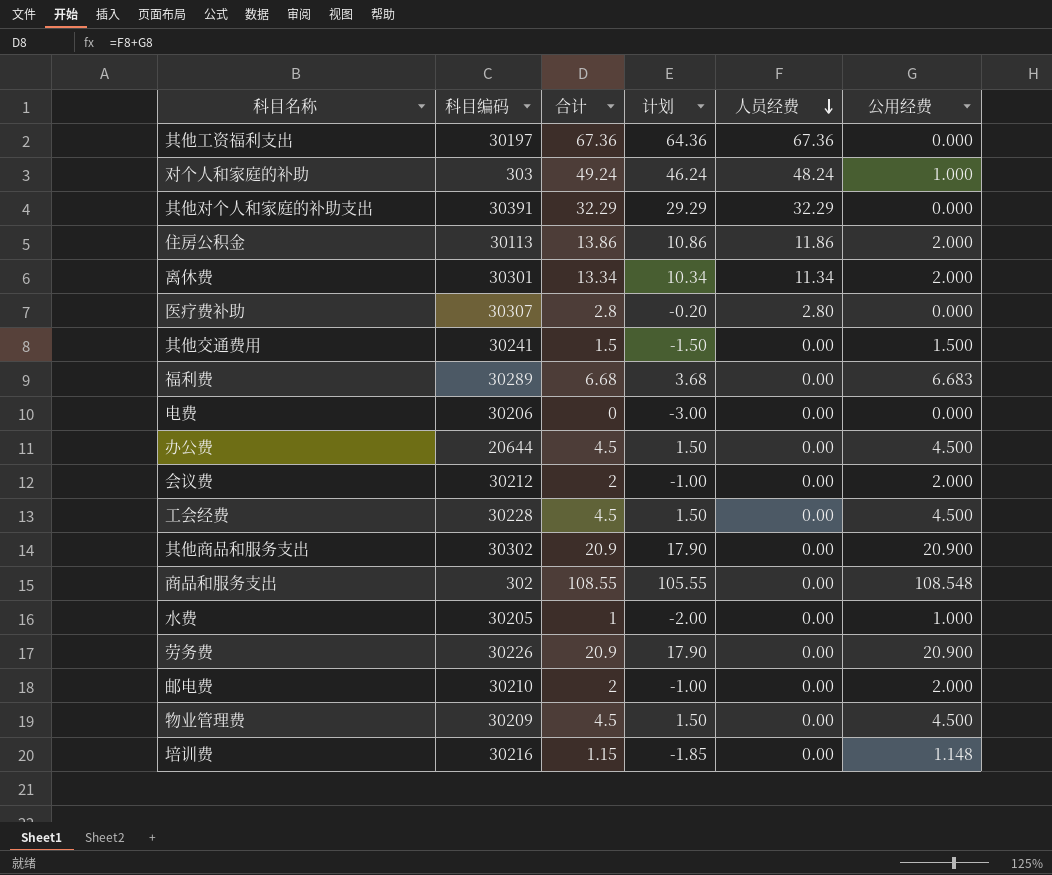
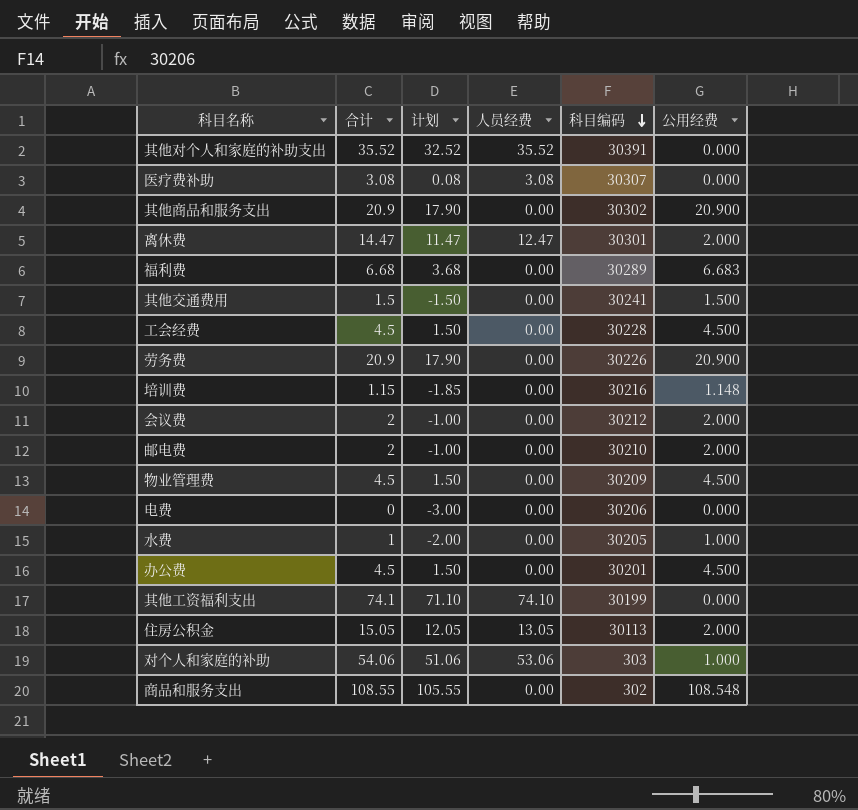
row order: 人员经费 descending -> 科目编码 descending
column 科目编码 | position: 2 -> 5
其他对个人和家庭的补助支出 | 合计: 32.29 -> 35.52
其他对个人和家庭的补助支出 | 计划: 29.29 -> 32.52
其他对个人和家庭的补助支出 | 人员经费: 32.29 -> 35.52
医疗费补助 | 合计: 2.8 -> 3.08
医疗费补助 | 计划: -0.20 -> 0.08
医疗费补助 | 人员经费: 2.80 -> 3.08
离休费 | 合计: 13.34 -> 14.47
离休费 | 计划: 10.34 -> 11.47
离休费 | 人员经费: 11.34 -> 12.47
办公费 | 科目编码: 20644 -> 30201
其他工资福利支出 | 合计: 67.36 -> 74.1
其他工资福利支出 | 计划: 64.36 -> 71.10
其他工资福利支出 | 人员经费: 67.36 -> 74.10
其他工资福利支出 | 科目编码: 30197 -> 30199
住房公积金 | 合计: 13.86 -> 15.05
住房公积金 | 计划: 10.86 -> 12.05
住房公积金 | 人员经费: 11.86 -> 13.05
对个人和家庭的补助 | 合计: 49.24 -> 54.06
对个人和家庭的补助 | 计划: 46.24 -> 51.06
对个人和家庭的补助 | 人员经费: 48.24 -> 53.06

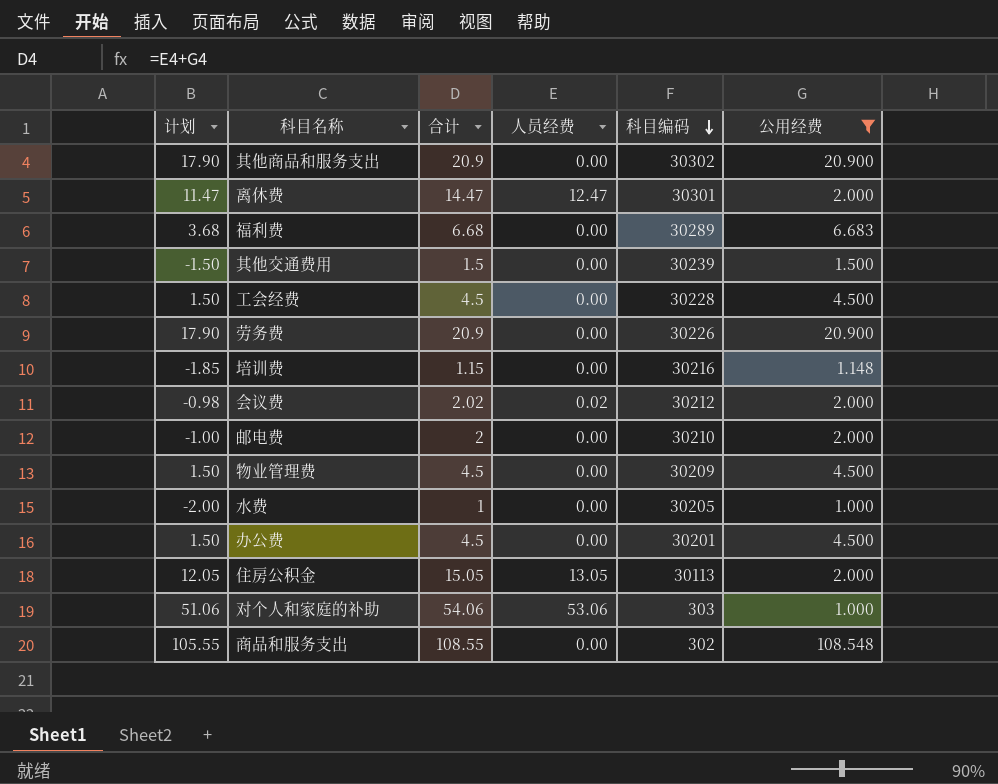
filter: none -> 公用经费 != 0.000
column 计划 | position: 3 -> 1
其他交通费用 | 科目编码: 30241 -> 30239
会议费 | 计划: -1.00 -> -0.98
会议费 | 合计: 2 -> 2.02
会议费 | 人员经费: 0.00 -> 0.02

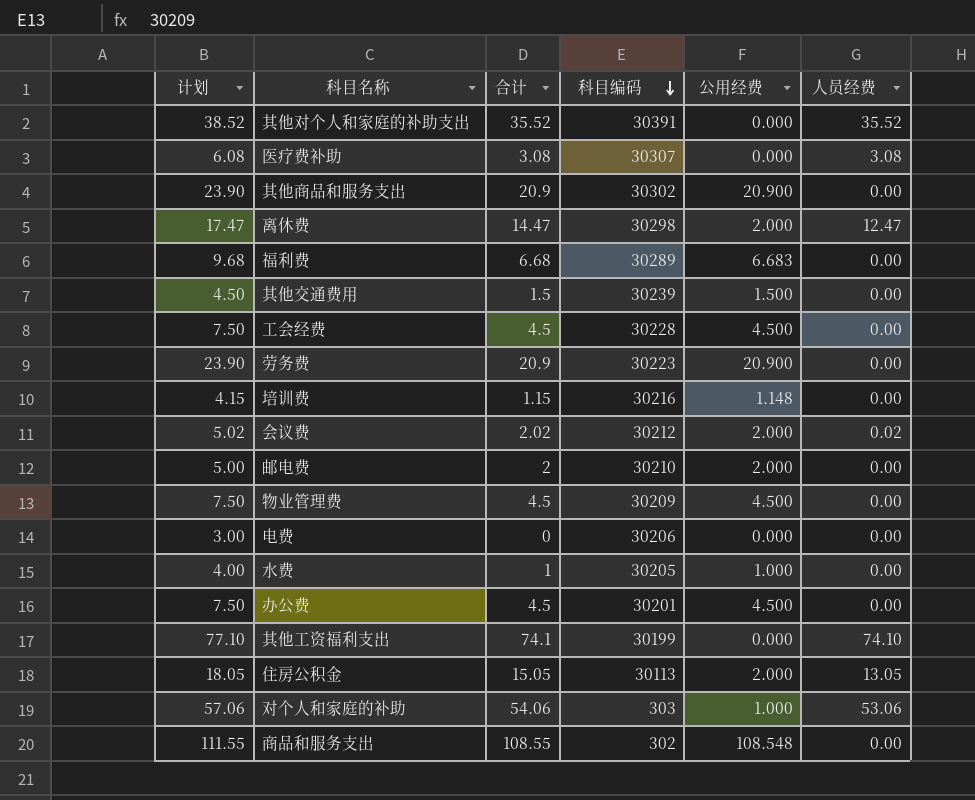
filter: 公用经费 != 0.000 -> none
column 计划 | formula: [合计] - 3 -> [合计] + 3
column 人员经费 | position: 4 -> 6
离休费 | 科目编码: 30301 -> 30298
劳务费 | 科目编码: 30226 -> 30223

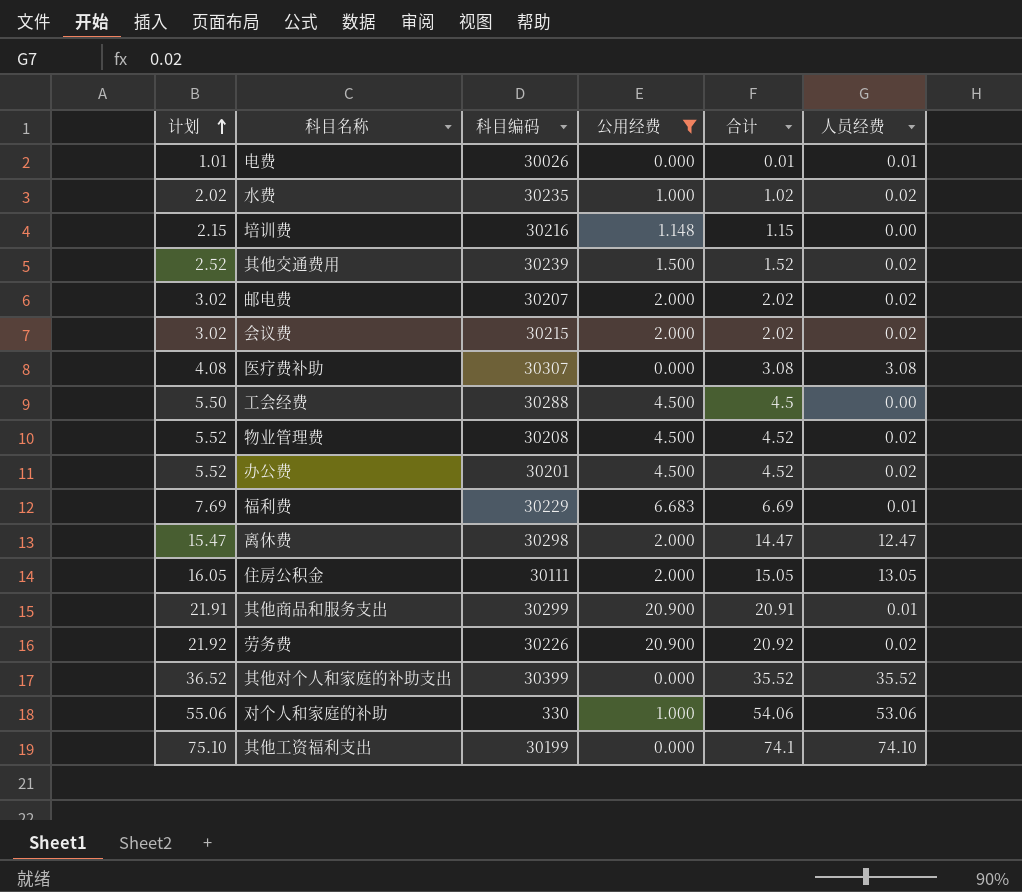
filter: none -> 公用经费 != 108.548
row order: 科目编码 descending -> 计划 ascending
column 计划 | formula: [合计] + 3 -> [合计] + 1
column 合计 | position: 3 -> 5
电费 | 科目编码: 30206 -> 30026
电费 | 合计: 0 -> 0.01
电费 | 人员经费: 0.00 -> 0.01
水费 | 科目编码: 30205 -> 30235
水费 | 合计: 1 -> 1.02
水费 | 人员经费: 0.00 -> 0.02
其他交通费用 | 合计: 1.5 -> 1.52
其他交通费用 | 人员经费: 0.00 -> 0.02
邮电费 | 科目编码: 30210 -> 30207
邮电费 | 合计: 2 -> 2.02
邮电费 | 人员经费: 0.00 -> 0.02
会议费 | 科目编码: 30212 -> 30215
工会经费 | 科目编码: 30228 -> 30288
物业管理费 | 科目编码: 30209 -> 30208
物业管理费 | 合计: 4.5 -> 4.52
物业管理费 | 人员经费: 0.00 -> 0.02
办公费 | 合计: 4.5 -> 4.52
办公费 | 人员经费: 0.00 -> 0.02
福利费 | 科目编码: 30289 -> 30229
福利费 | 合计: 6.68 -> 6.69
福利费 | 人员经费: 0.00 -> 0.01
住房公积金 | 科目编码: 30113 -> 30111
其他商品和服务支出 | 科目编码: 30302 -> 30299
其他商品和服务支出 | 合计: 20.9 -> 20.91
其他商品和服务支出 | 人员经费: 0.00 -> 0.01
劳务费 | 科目编码: 30223 -> 30226
劳务费 | 合计: 20.9 -> 20.92
劳务费 | 人员经费: 0.00 -> 0.02
其他对个人和家庭的补助支出 | 科目编码: 30391 -> 30399
对个人和家庭的补助 | 科目编码: 303 -> 330

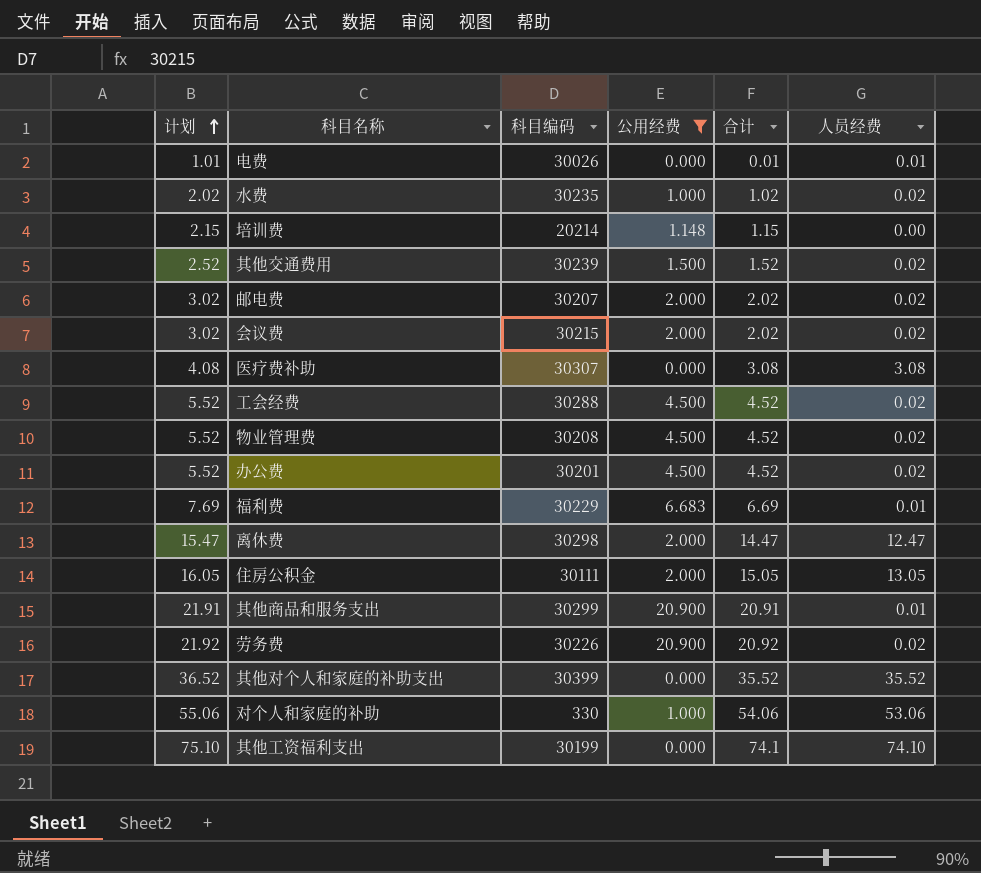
培训费 | 科目编码: 30216 -> 20214
工会经费 | 计划: 5.50 -> 5.52
工会经费 | 合计: 4.5 -> 4.52
工会经费 | 人员经费: 0.00 -> 0.02

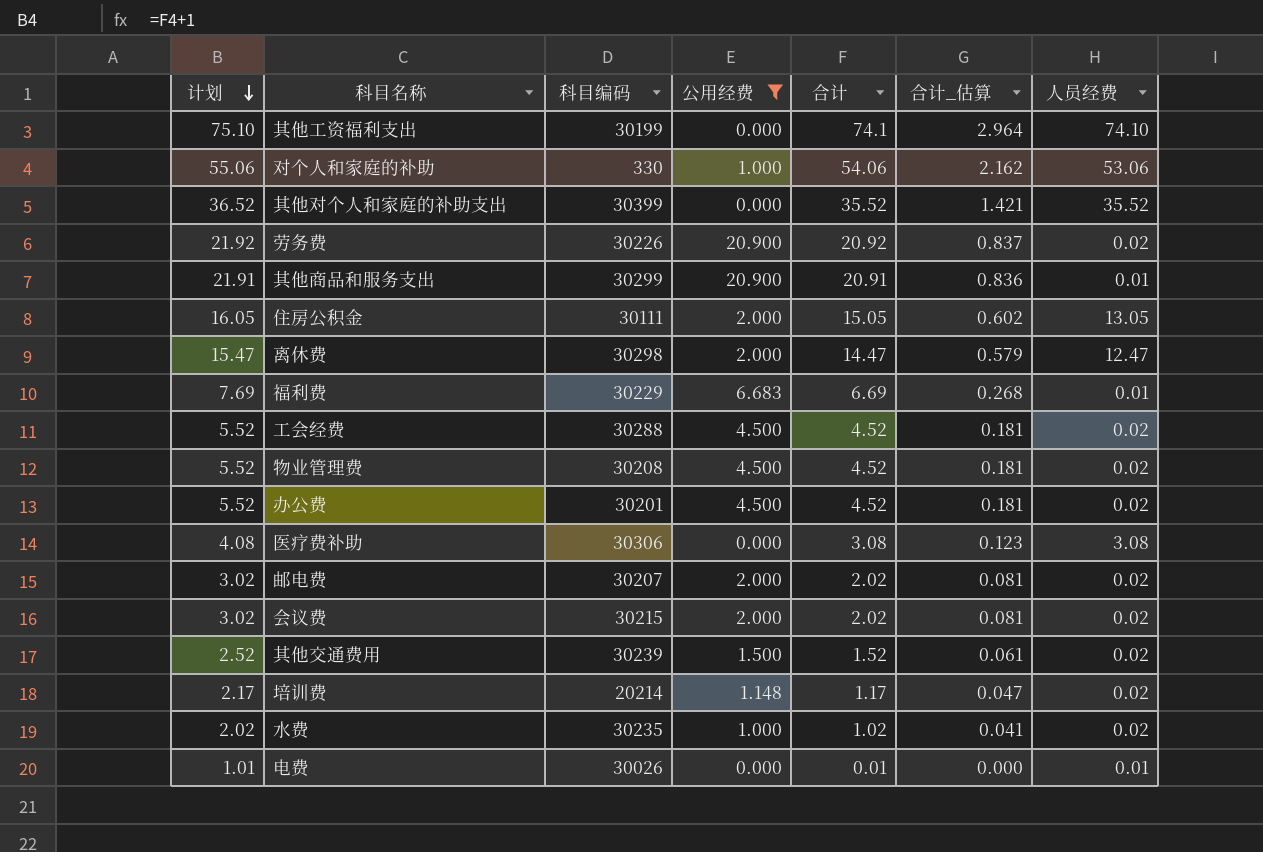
row order: 计划 ascending -> 计划 descending
column 合计_估算 | formula: none -> [合计] * 0.04
医疗费补助 | 科目编码: 30307 -> 30306
培训费 | 计划: 2.15 -> 2.17
培训费 | 合计: 1.15 -> 1.17
培训费 | 人员经费: 0.00 -> 0.02

